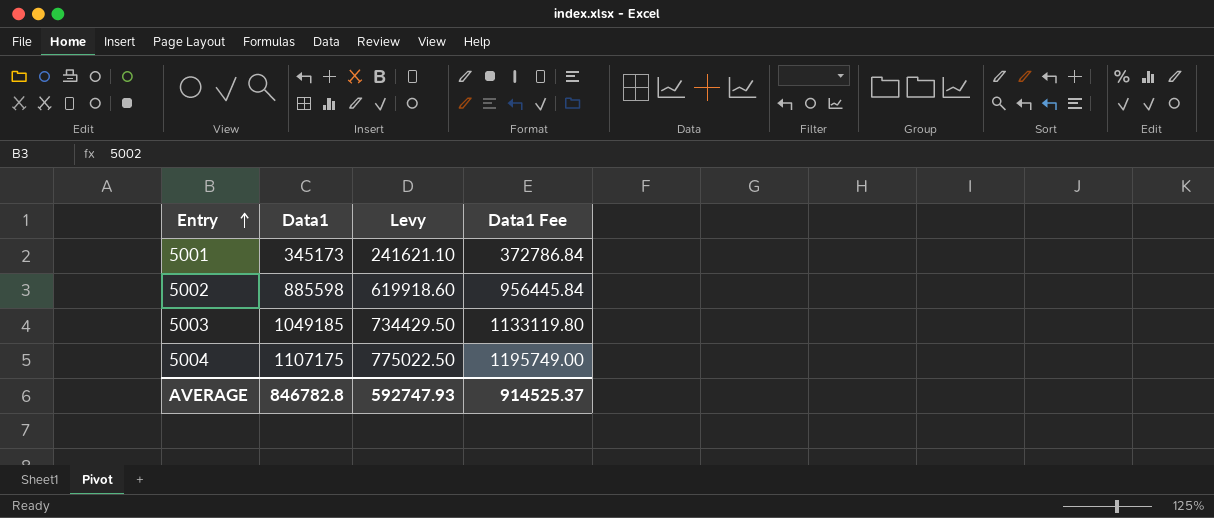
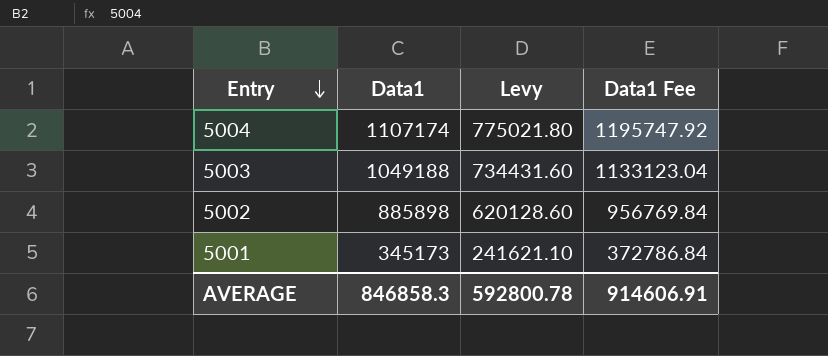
row order: Entry ascending -> Entry descending
5004 | Data1: 1107175 -> 1107174
5004 | Levy: 775022.50 -> 775021.80
5004 | Data1 Fee: 1195749.00 -> 1195747.92
5003 | Data1: 1049185 -> 1049188
5003 | Levy: 734429.50 -> 734431.60
5003 | Data1 Fee: 1133119.80 -> 1133123.04
5002 | Data1: 885598 -> 885898
5002 | Levy: 619918.60 -> 620128.60
5002 | Data1 Fee: 956445.84 -> 956769.84
AVERAGE | Data1: 846782.8 -> 846858.3
AVERAGE | Levy: 592747.93 -> 592800.78
AVERAGE | Data1 Fee: 914525.37 -> 914606.91

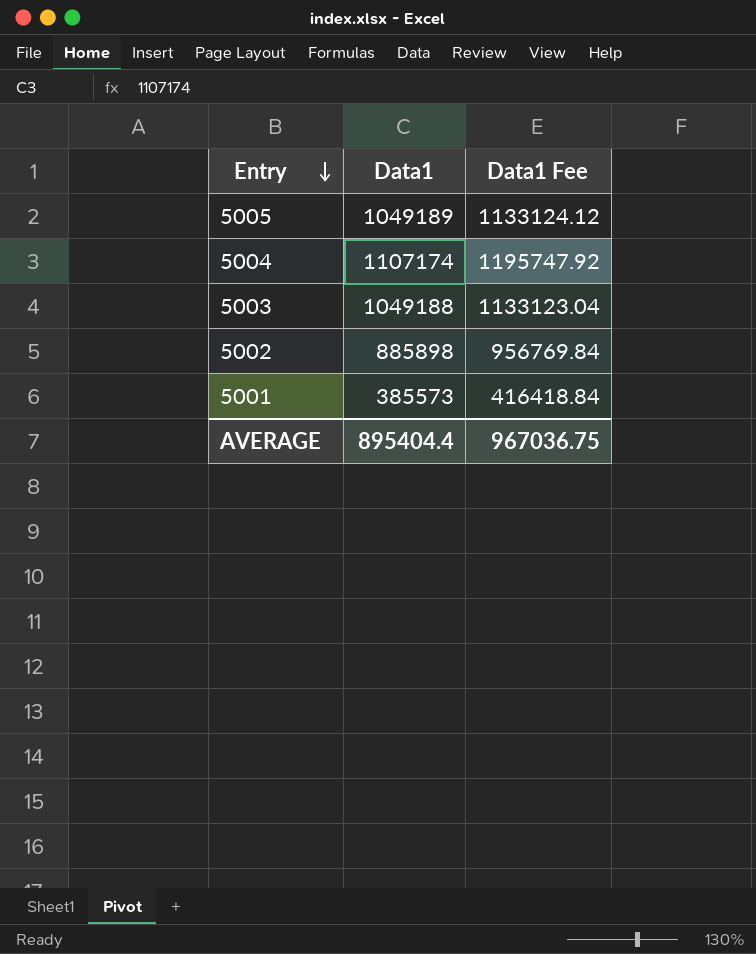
column Levy | formula: [Data1] * 0.7 -> none
row 5005: none -> 1049189 | 1133124.12
5001 | Data1: 345173 -> 385573
5001 | Data1 Fee: 372786.84 -> 416418.84
AVERAGE | Data1: 846858.3 -> 895404.4
AVERAGE | Data1 Fee: 914606.91 -> 967036.75

